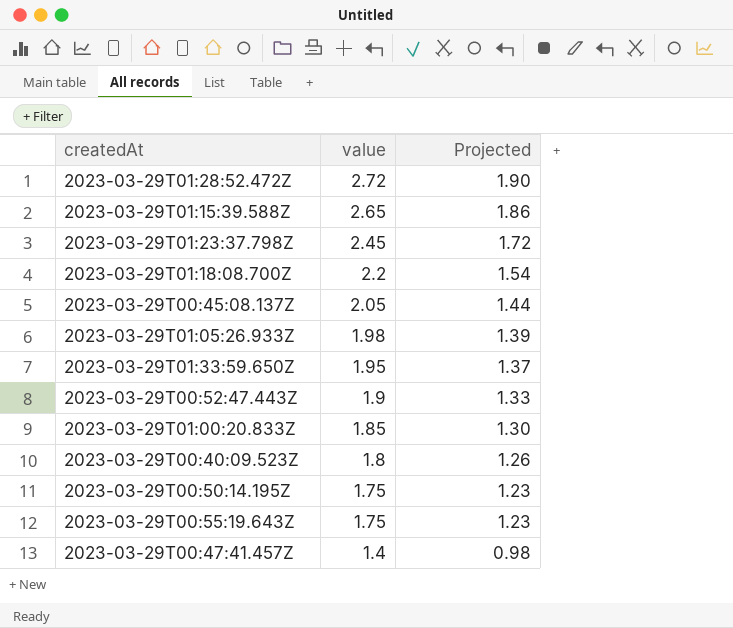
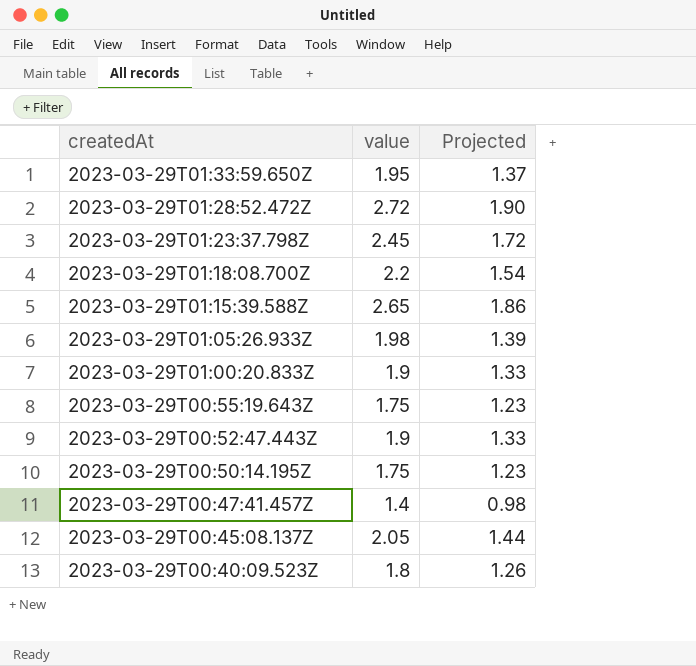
row order: value descending -> createdAt descending
2023-03-29T01:00:20.833Z | value: 1.85 -> 1.9
2023-03-29T01:00:20.833Z | Projected: 1.30 -> 1.33

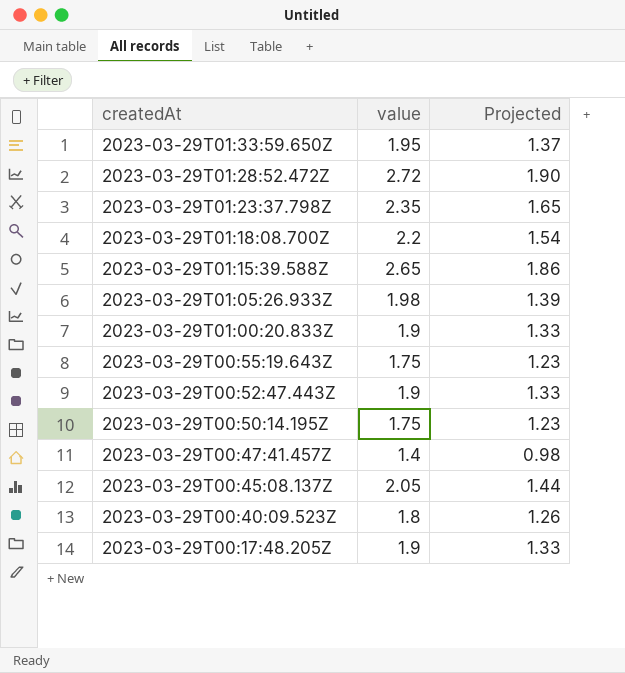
2023-03-29T01:23:37.798Z | value: 2.45 -> 2.35
2023-03-29T01:23:37.798Z | Projected: 1.72 -> 1.65
row 2023-03-29T00:17:48.205Z: none -> 1.9 | 1.33

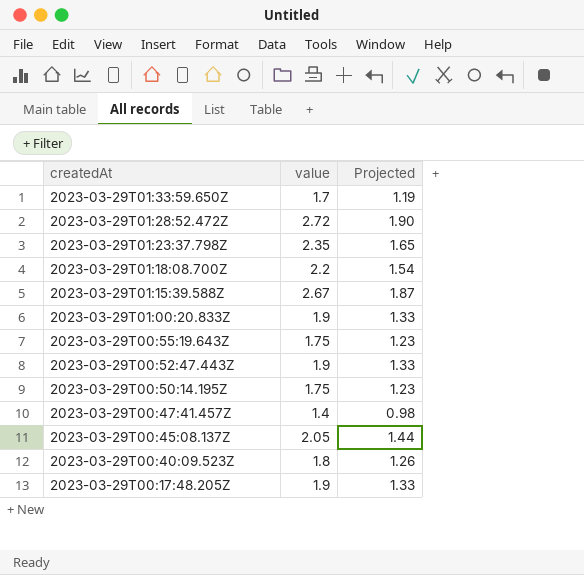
row 2023-03-29T01:05:26.933Z: 1.98 | 1.39 -> none
2023-03-29T01:33:59.650Z | value: 1.95 -> 1.7
2023-03-29T01:33:59.650Z | Projected: 1.37 -> 1.19
2023-03-29T01:15:39.588Z | value: 2.65 -> 2.67
2023-03-29T01:15:39.588Z | Projected: 1.86 -> 1.87

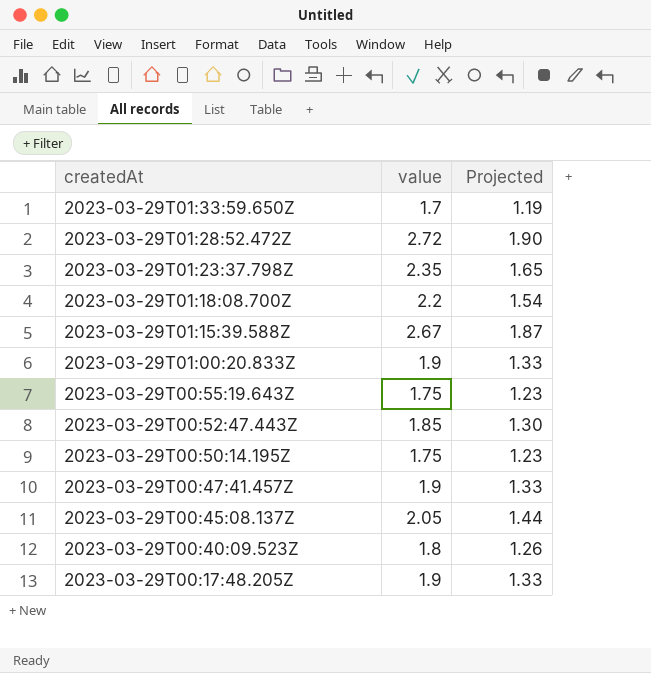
2023-03-29T00:52:47.443Z | value: 1.9 -> 1.85
2023-03-29T00:52:47.443Z | Projected: 1.33 -> 1.30
2023-03-29T00:47:41.457Z | value: 1.4 -> 1.9
2023-03-29T00:47:41.457Z | Projected: 0.98 -> 1.33

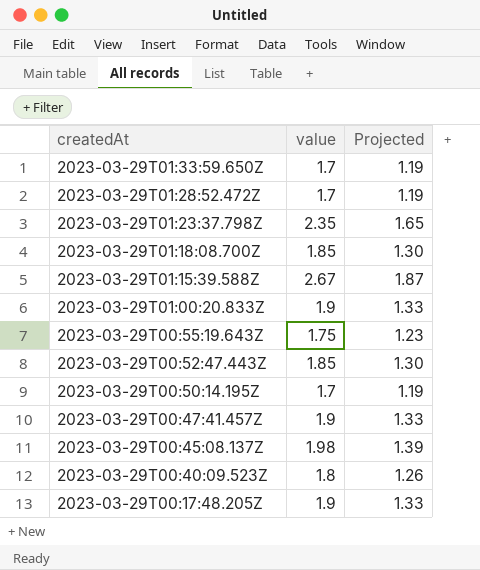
2023-03-29T01:28:52.472Z | value: 2.72 -> 1.7
2023-03-29T01:28:52.472Z | Projected: 1.90 -> 1.19
2023-03-29T01:18:08.700Z | value: 2.2 -> 1.85
2023-03-29T01:18:08.700Z | Projected: 1.54 -> 1.30
2023-03-29T00:50:14.195Z | value: 1.75 -> 1.7
2023-03-29T00:50:14.195Z | Projected: 1.23 -> 1.19
2023-03-29T00:45:08.137Z | value: 2.05 -> 1.98
2023-03-29T00:45:08.137Z | Projected: 1.44 -> 1.39

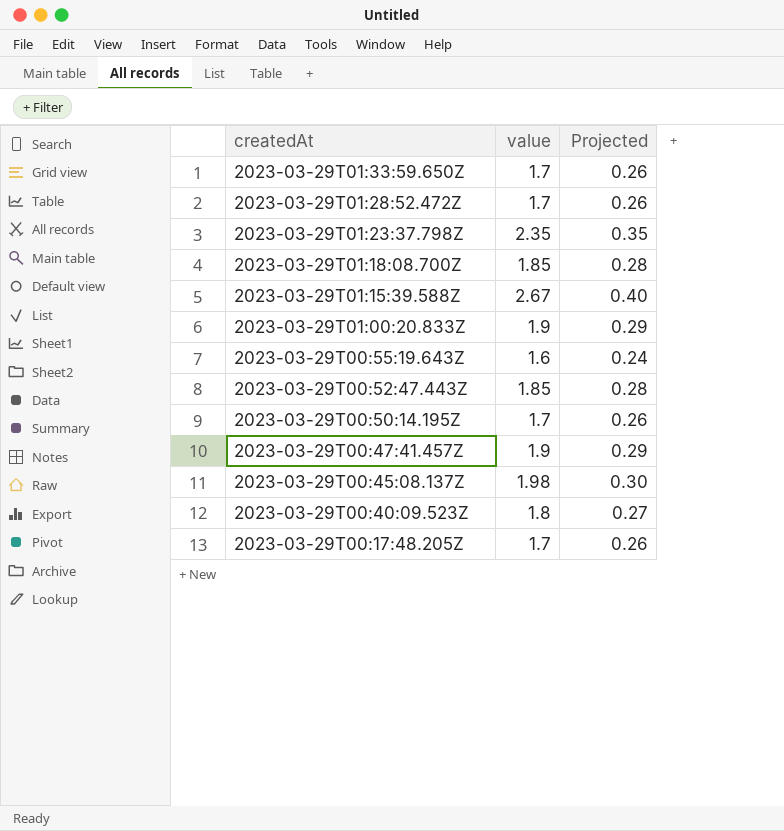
column Projected | formula: [value] * 0.7 -> [value] * 0.15
2023-03-29T00:55:19.643Z | value: 1.75 -> 1.6
2023-03-29T00:17:48.205Z | value: 1.9 -> 1.7

